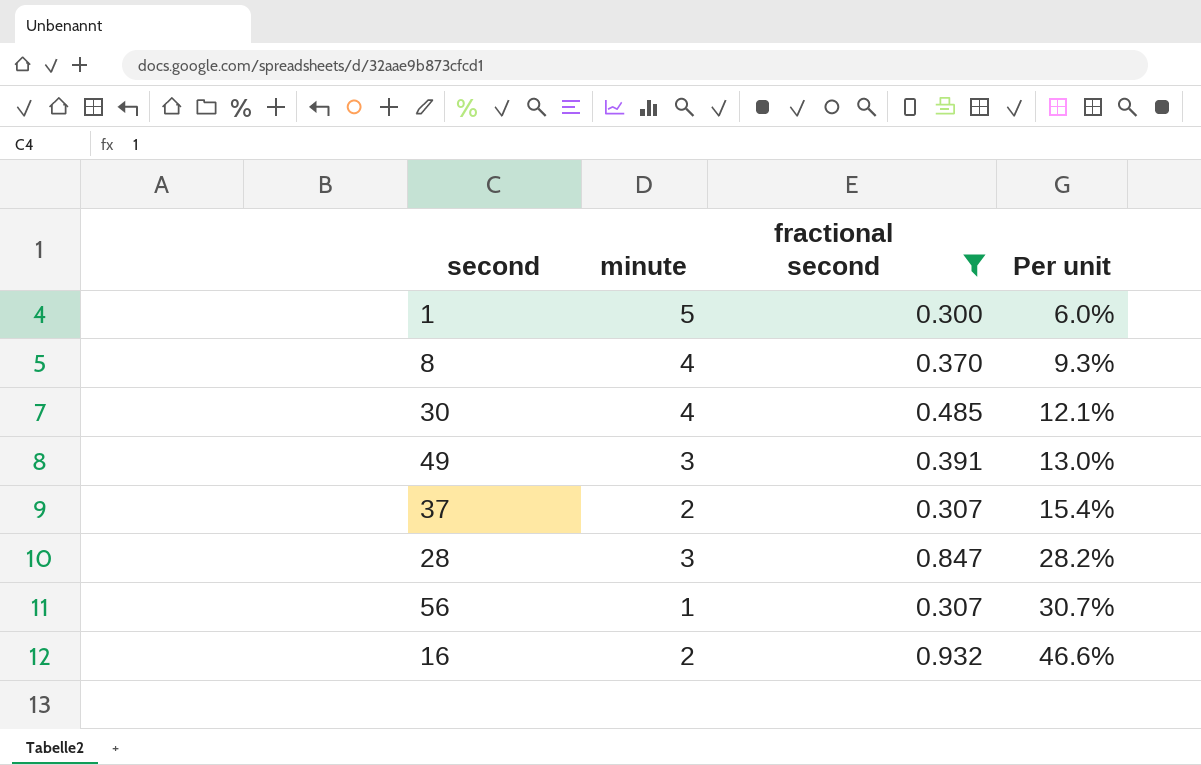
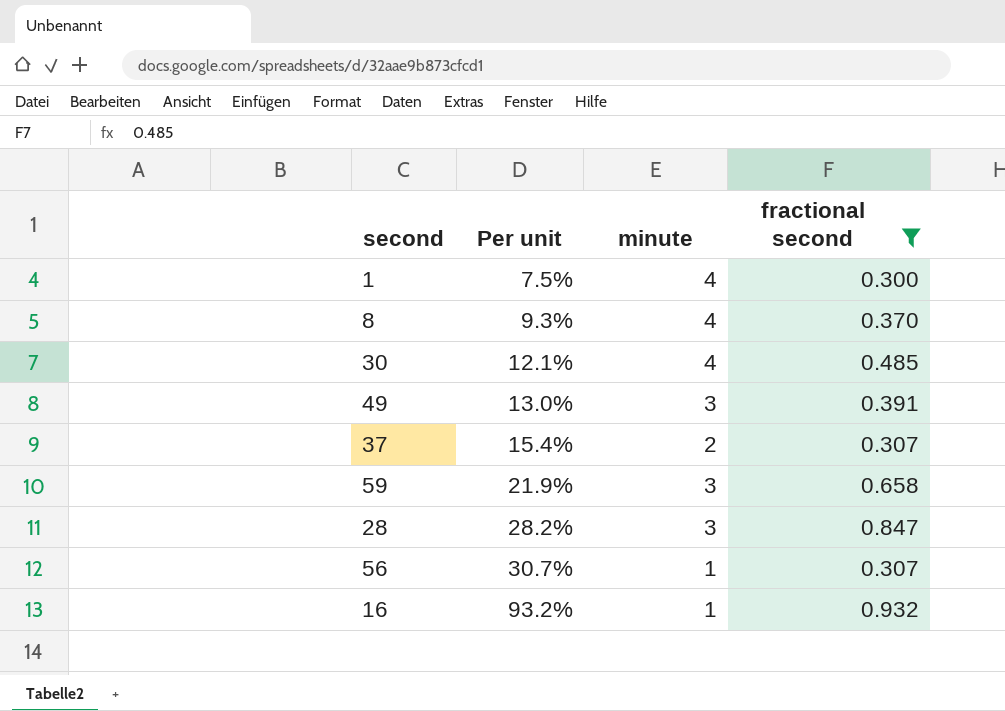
column Per unit | position: 4 -> 2
1 | Per unit: 6.0% -> 7.5%
1 | minute: 5 -> 4
row 59: none -> 21.9% | 3 | 0.658
16 | Per unit: 46.6% -> 93.2%
16 | minute: 2 -> 1

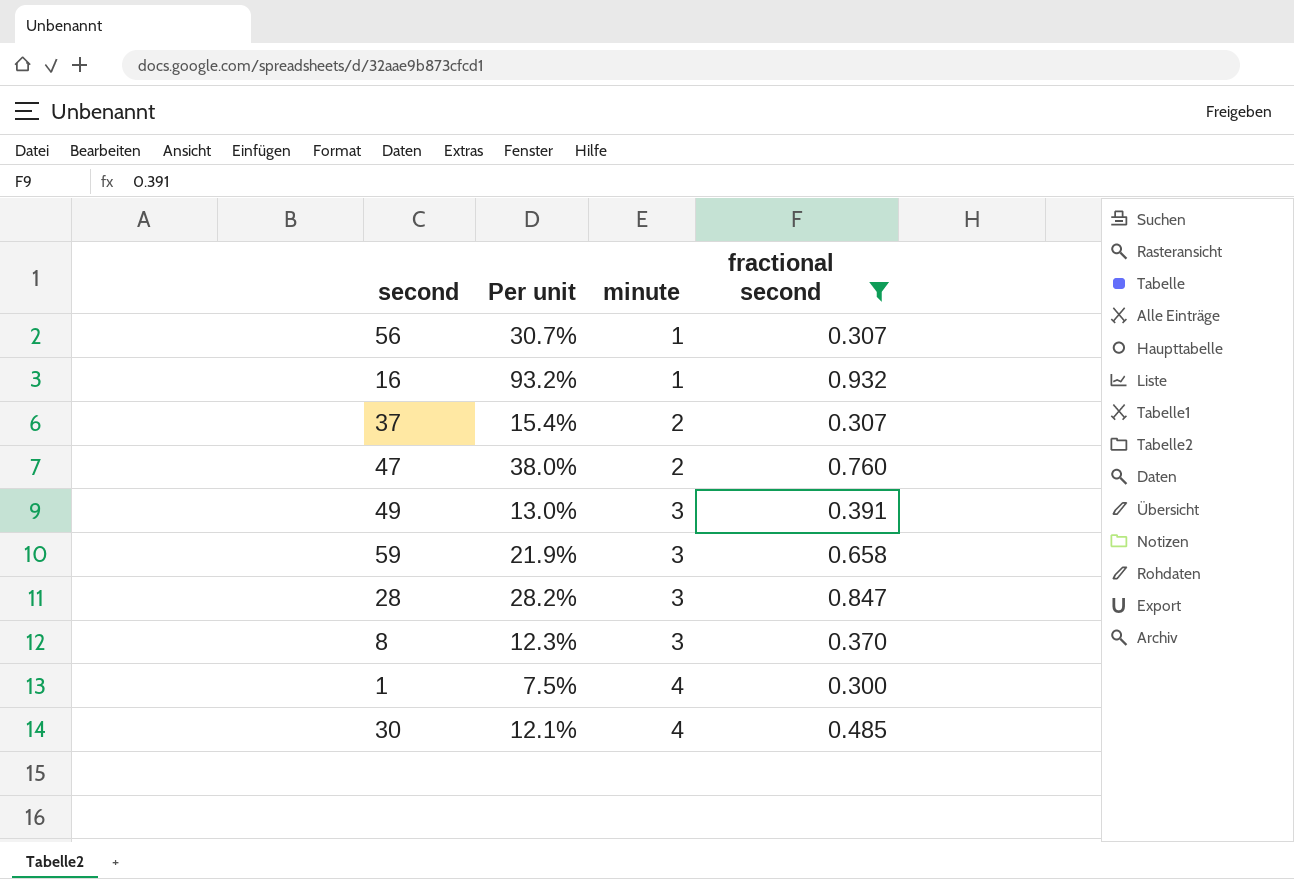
row order: Per unit ascending -> minute ascending
row 47: none -> 38.0% | 2 | 0.760
8 | Per unit: 9.3% -> 12.3%
8 | minute: 4 -> 3

